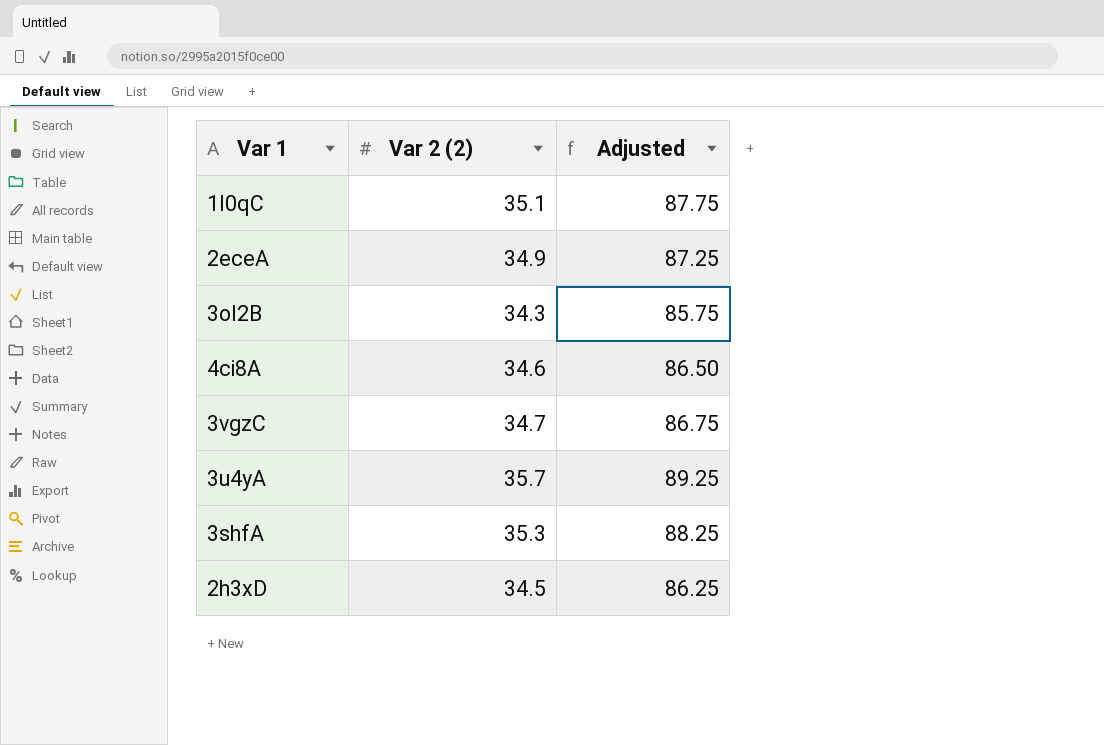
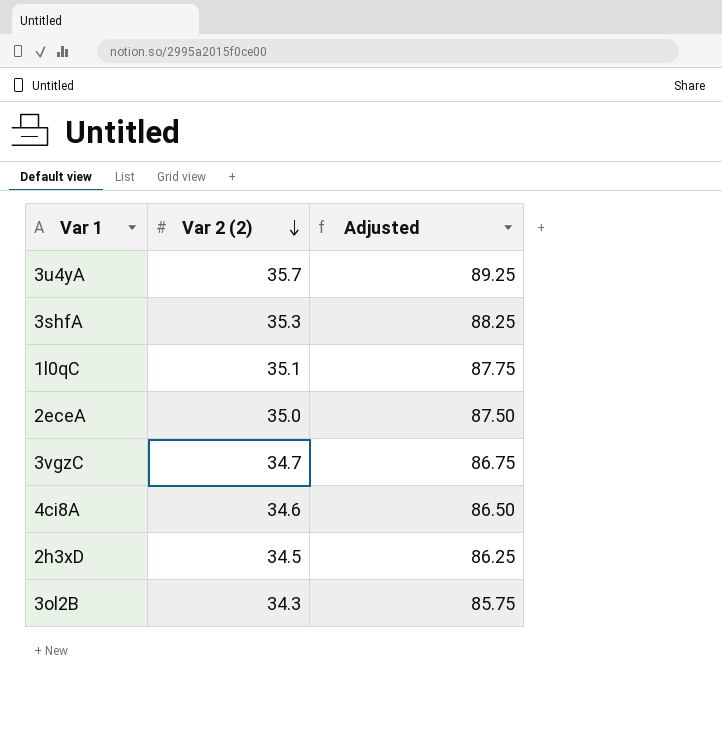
row order: none -> Var 2 (2) descending
2eceA | Var 2 (2): 34.9 -> 35.0
2eceA | Adjusted: 87.25 -> 87.50

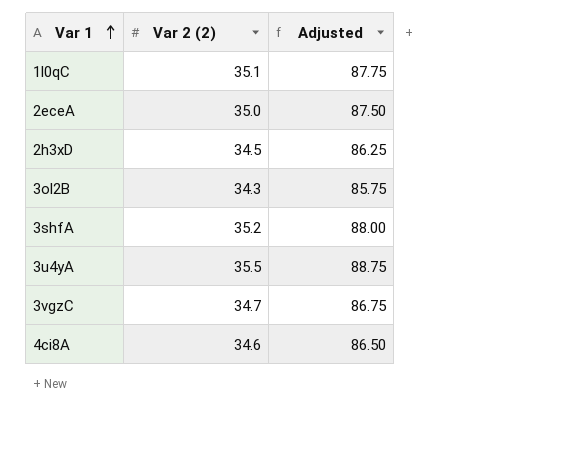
row order: Var 2 (2) descending -> Var 1 ascending
3shfA | Var 2 (2): 35.3 -> 35.2
3shfA | Adjusted: 88.25 -> 88.00
3u4yA | Var 2 (2): 35.7 -> 35.5
3u4yA | Adjusted: 89.25 -> 88.75

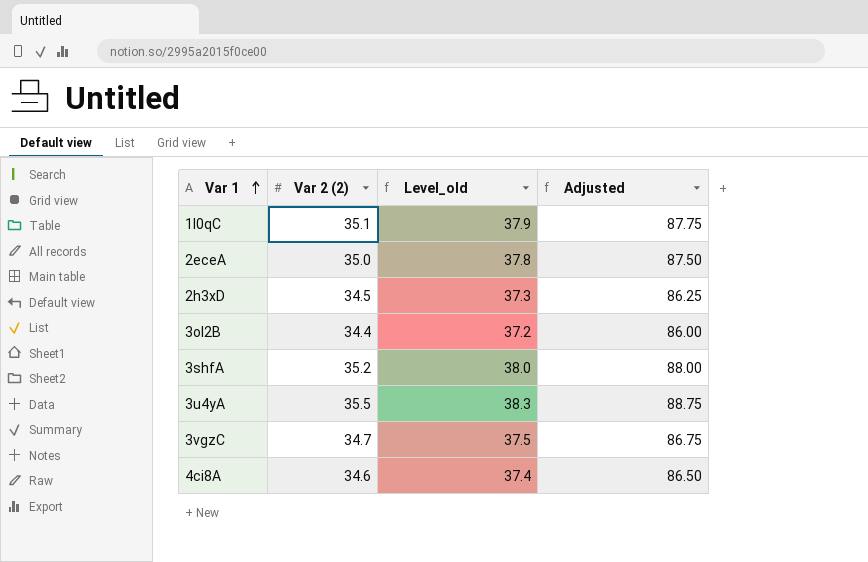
column Level_old | formula: none -> [Var 2 (2)] * 1.08
3ol2B | Var 2 (2): 34.3 -> 34.4
3ol2B | Adjusted: 85.75 -> 86.00

